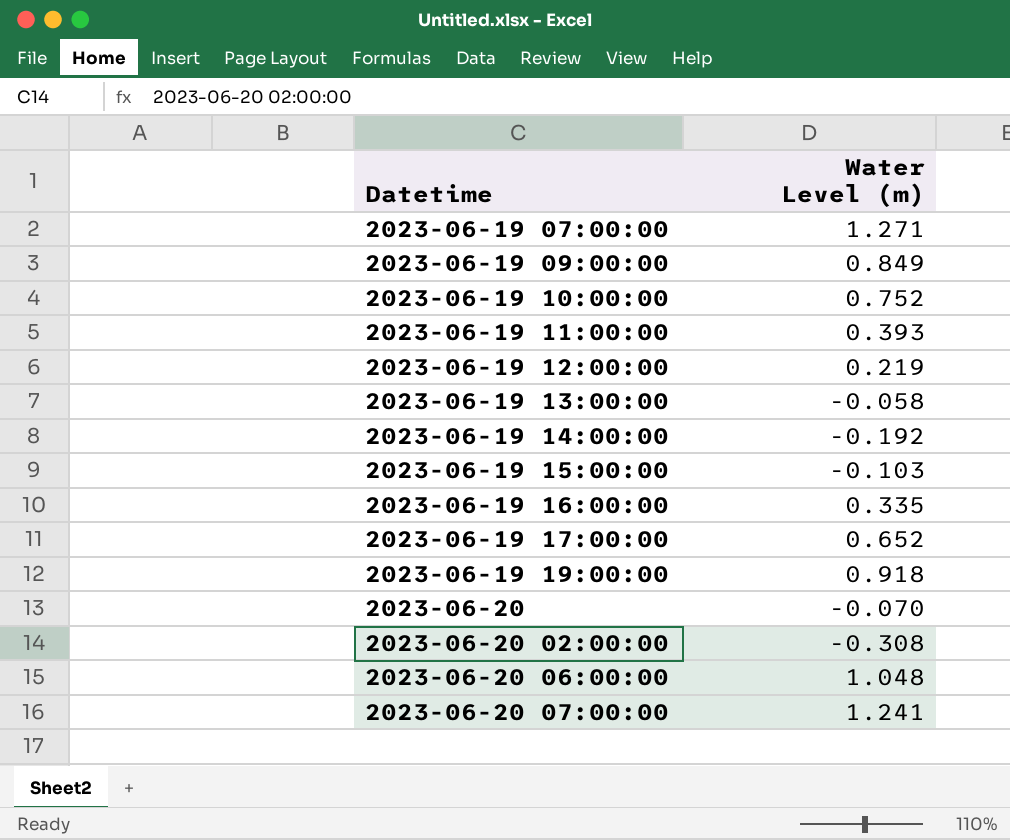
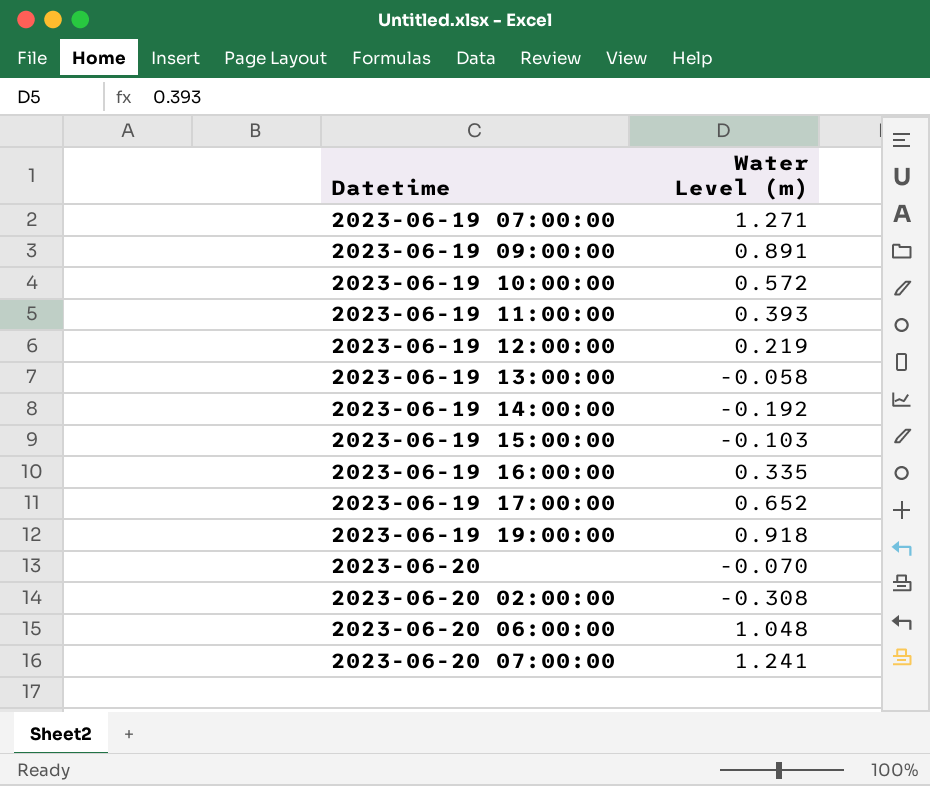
2023-06-19 09:00:00 | Water Level (m): 0.849 -> 0.891
2023-06-19 10:00:00 | Water Level (m): 0.752 -> 0.572

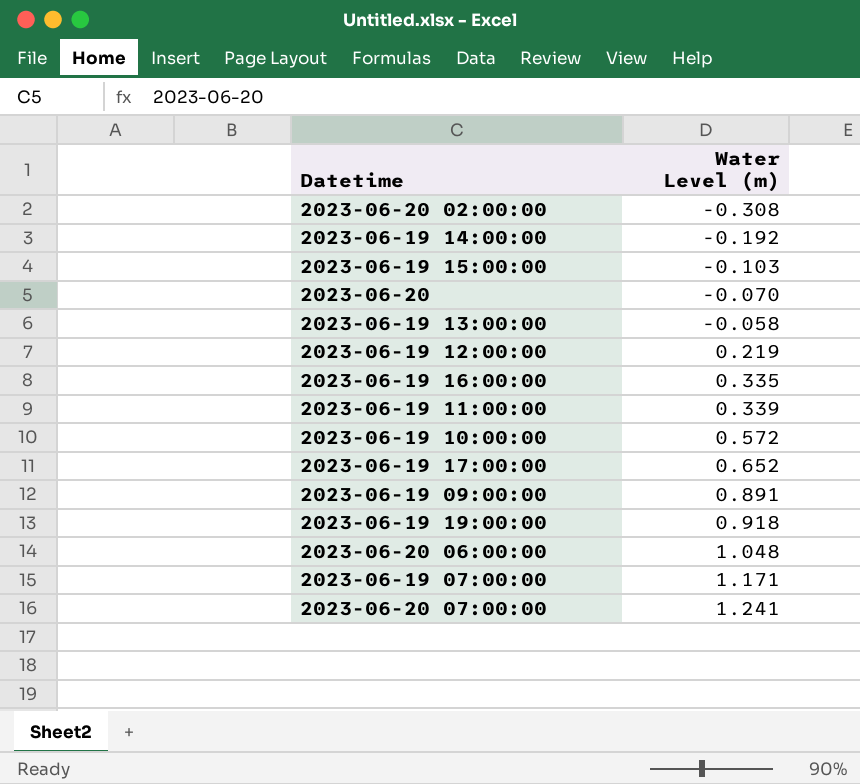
row order: Datetime ascending -> Water Level (m) ascending
2023-06-19 11:00:00 | Water Level (m): 0.393 -> 0.339
2023-06-19 07:00:00 | Water Level (m): 1.271 -> 1.171

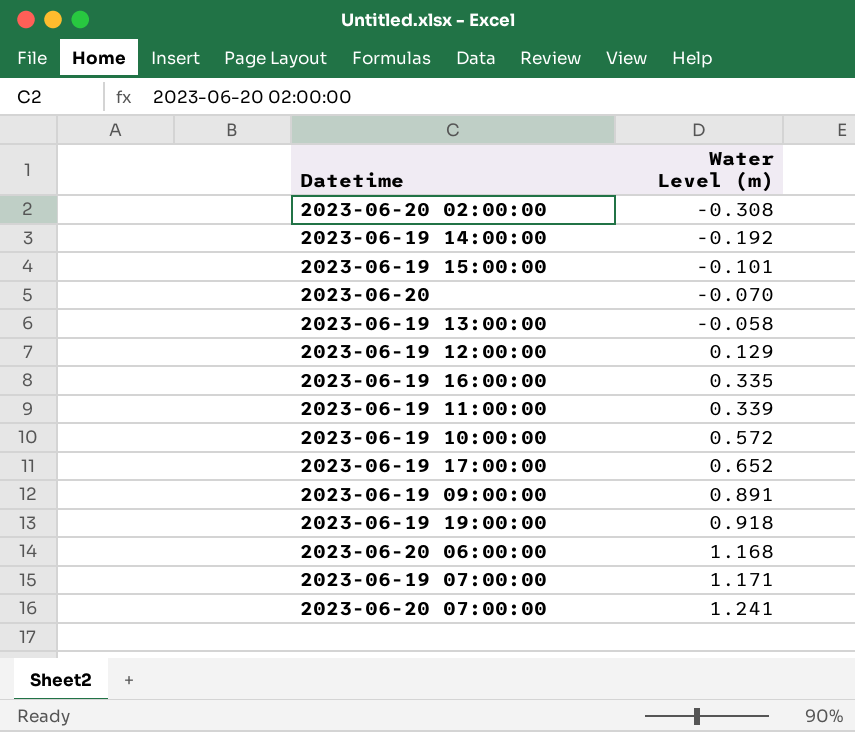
2023-06-19 15:00:00 | Water Level (m): -0.103 -> -0.101
2023-06-19 12:00:00 | Water Level (m): 0.219 -> 0.129
2023-06-20 06:00:00 | Water Level (m): 1.048 -> 1.168

